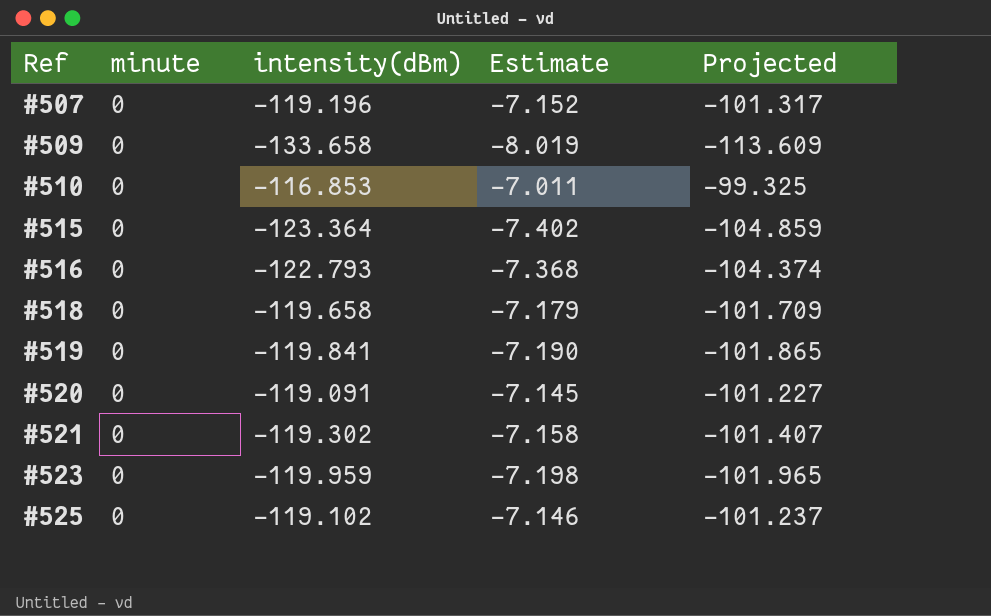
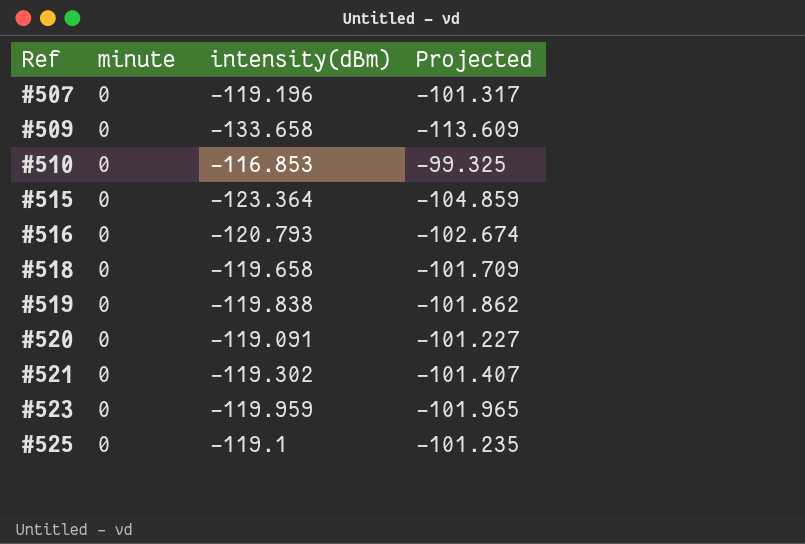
column Estimate | formula: [intensity(dBm)] * 0.06 -> none
#516 | intensity(dBm): -122.793 -> -120.793
#516 | Projected: -104.374 -> -102.674
#519 | intensity(dBm): -119.841 -> -119.838
#519 | Projected: -101.865 -> -101.862
#525 | intensity(dBm): -119.102 -> -119.1
#525 | Projected: -101.237 -> -101.235

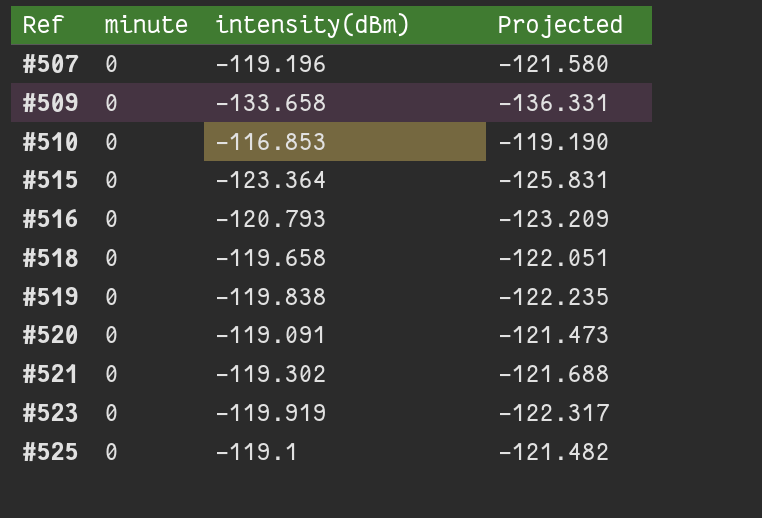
column Projected | formula: [intensity(dBm)] * 0.85 -> [intensity(dBm)] * 1.02
#523 | intensity(dBm): -119.959 -> -119.919

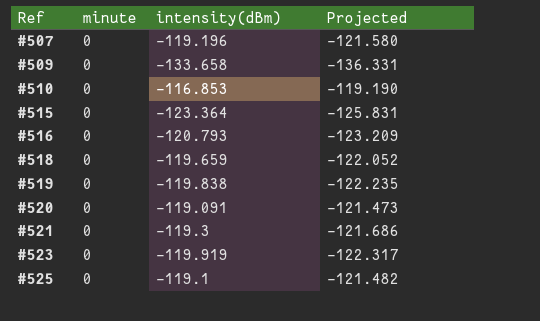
#518 | intensity(dBm): -119.658 -> -119.659
#518 | Projected: -122.051 -> -122.052
#521 | intensity(dBm): -119.302 -> -119.3
#521 | Projected: -121.688 -> -121.686

